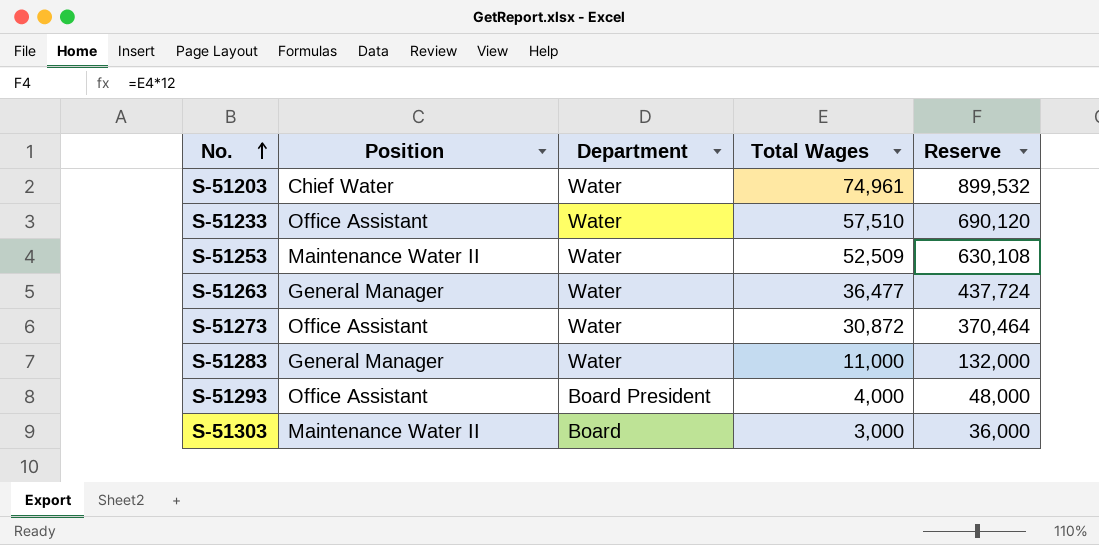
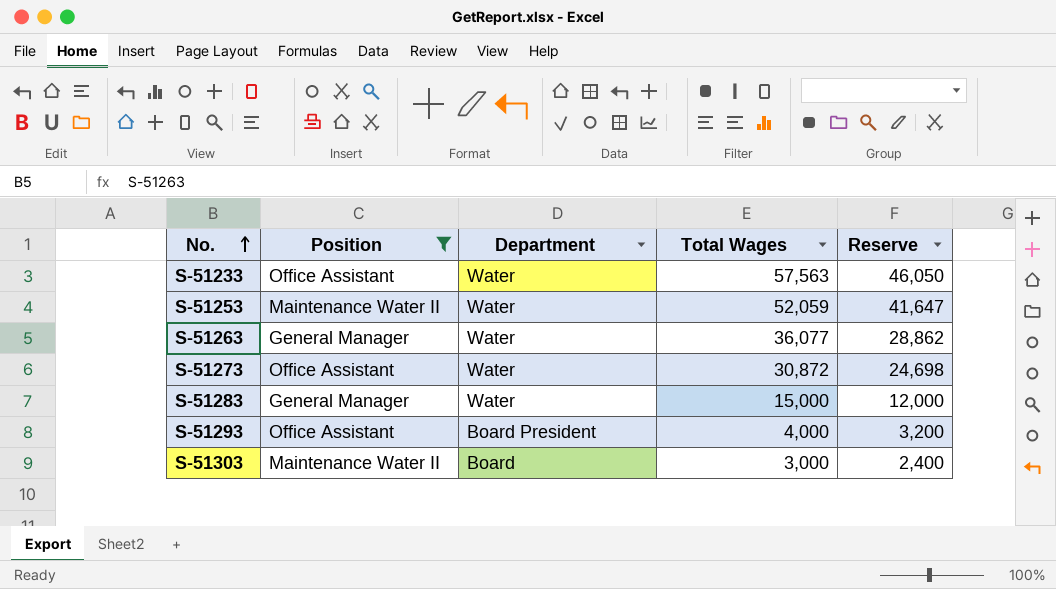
filter: none -> Position != Chief Water
column Reserve | formula: [Total Wages] * 12 -> [Total Wages] * 0.8
S-51233 | Total Wages: 57,510 -> 57,563
S-51253 | Total Wages: 52,509 -> 52,059
S-51263 | Total Wages: 36,477 -> 36,077
S-51283 | Total Wages: 11,000 -> 15,000

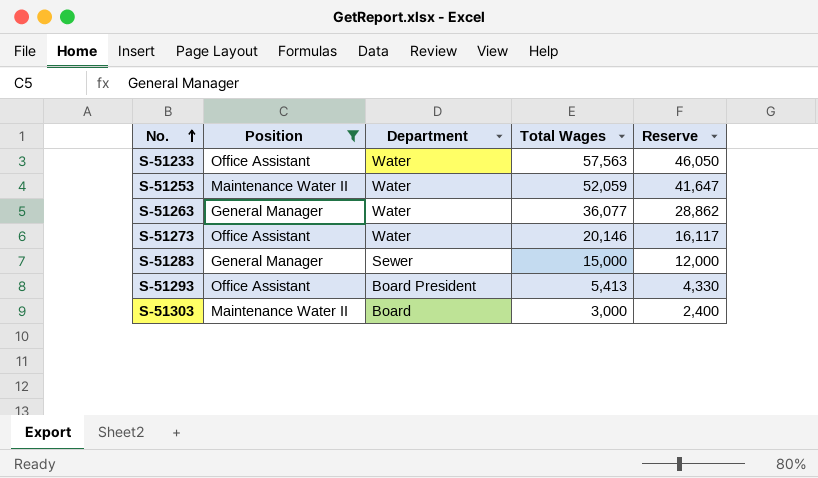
S-51273 | Total Wages: 30,872 -> 20,146
S-51273 | Reserve: 24,698 -> 16,117
S-51283 | Department: Water -> Sewer
S-51293 | Total Wages: 4,000 -> 5,413
S-51293 | Reserve: 3,200 -> 4,330

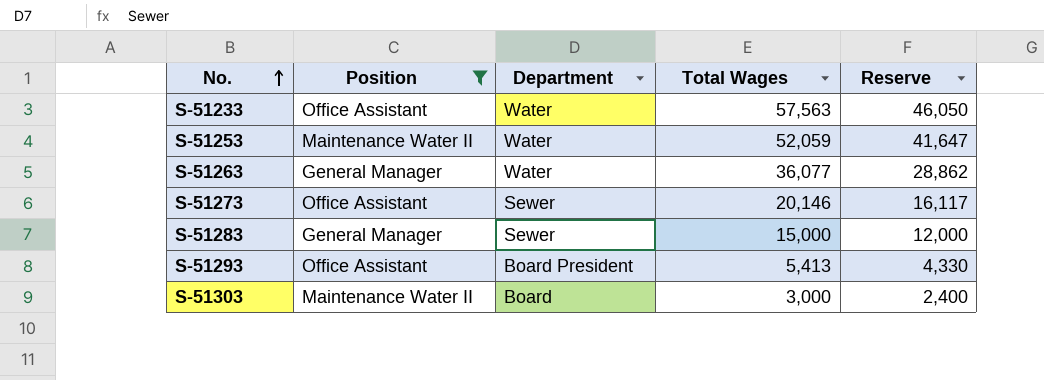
S-51273 | Department: Water -> Sewer

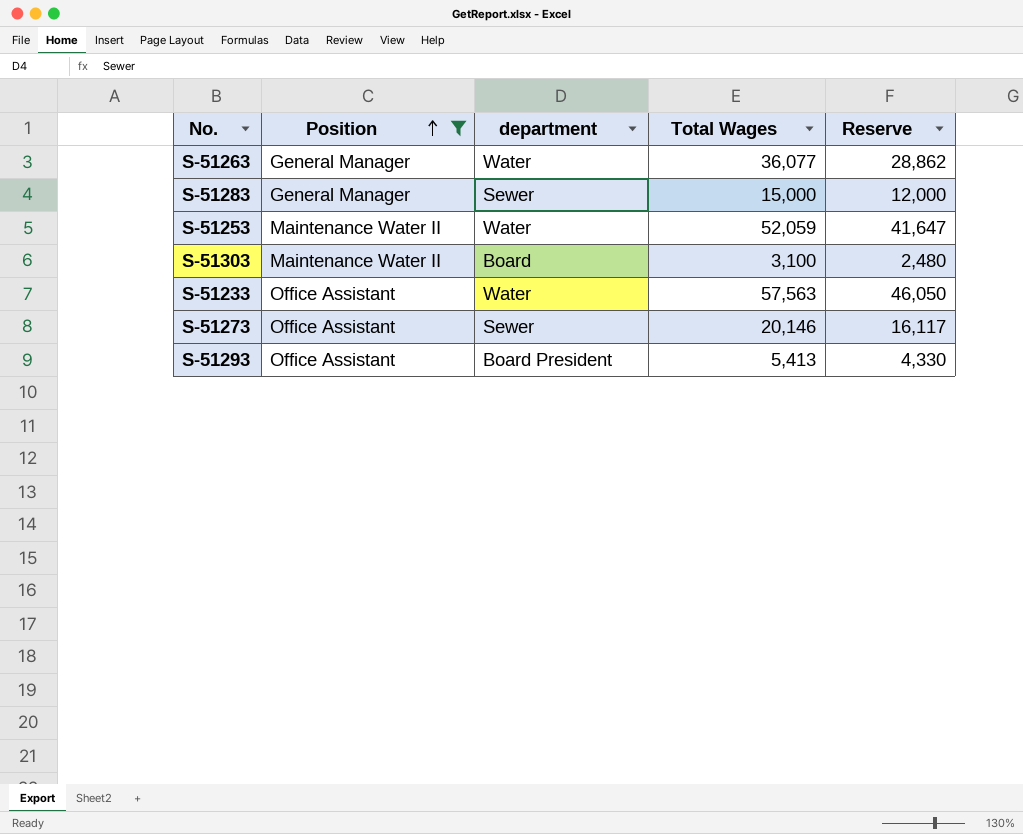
row order: No. ascending -> Position ascending
column name: Department -> department
S-51303 | Total Wages: 3,000 -> 3,100
S-51303 | Reserve: 2,400 -> 2,480

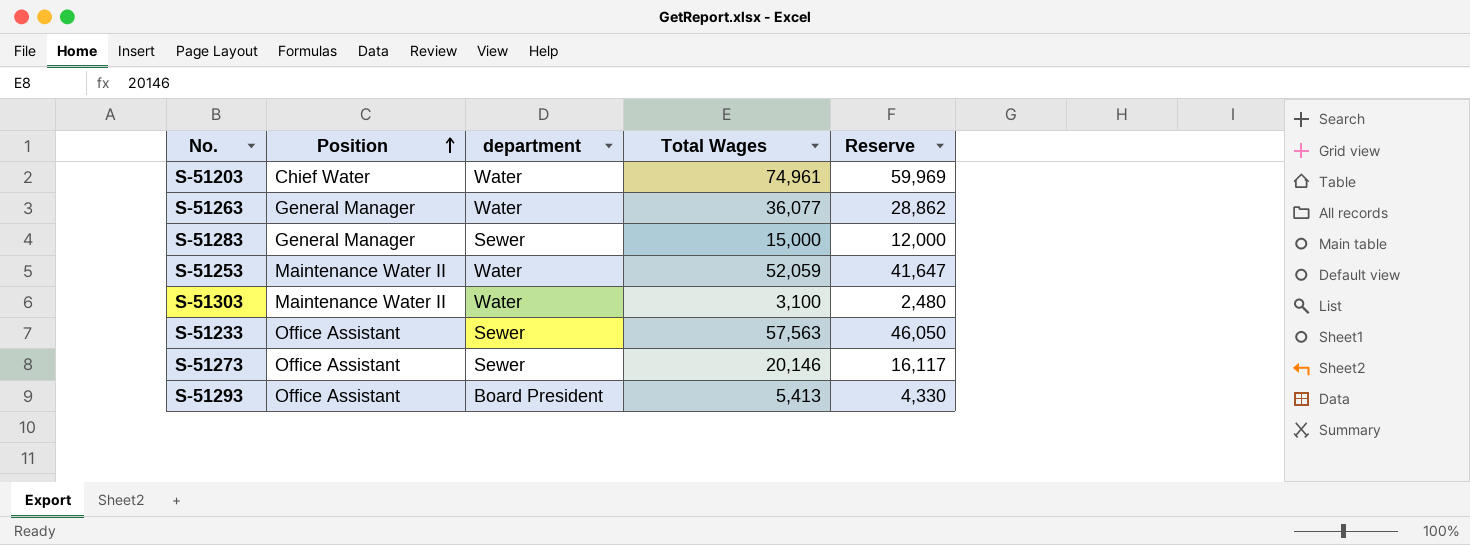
filter: Position != Chief Water -> none
S-51303 | department: Board -> Water
S-51233 | department: Water -> Sewer

